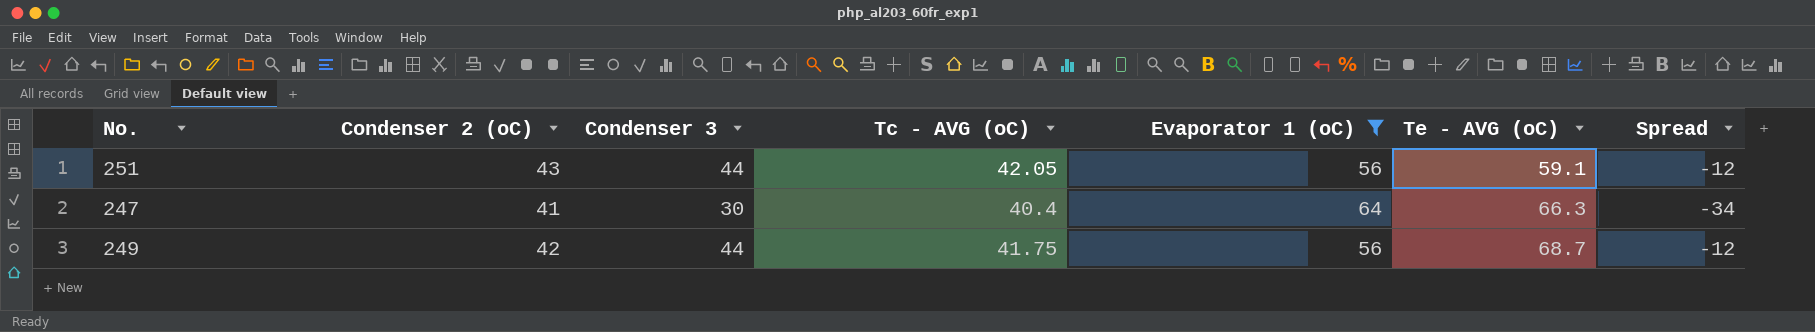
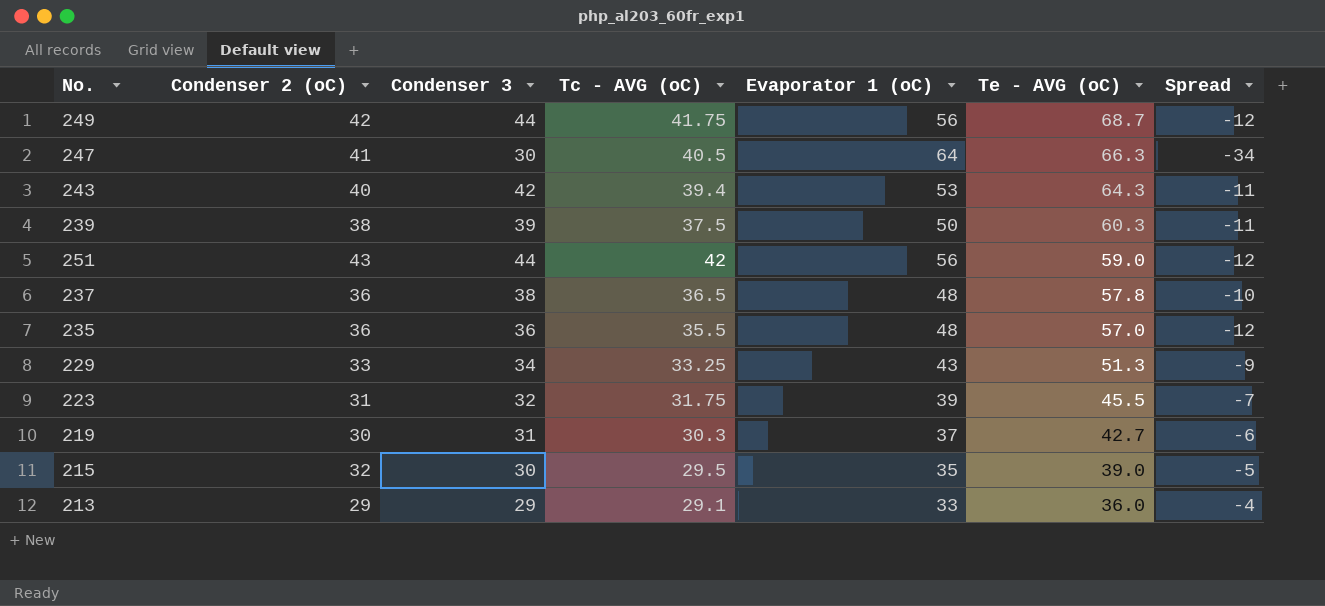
filter: Evaporator 1 (oC) >= 56 -> none
row order: Te - AVG (oC) ascending -> Te - AVG (oC) descending
247 | Tc - AVG (oC): 40.4 -> 40.5
251 | Tc - AVG (oC): 42.05 -> 42
251 | Te - AVG (oC): 59.1 -> 59.0

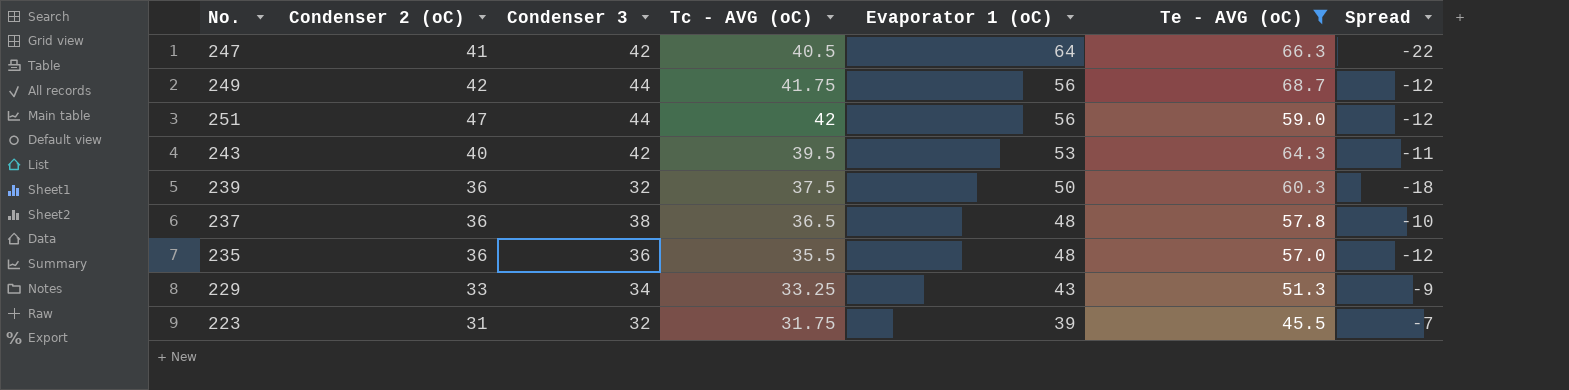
filter: none -> Te - AVG (oC) >= 45.5
row order: Te - AVG (oC) descending -> Evaporator 1 (oC) descending
247 | Condenser 3: 30 -> 42
247 | Spread: -34 -> -22
251 | Condenser 2 (oC): 43 -> 47
243 | Tc - AVG (oC): 39.4 -> 39.5
239 | Condenser 2 (oC): 38 -> 36
239 | Condenser 3: 39 -> 32
239 | Spread: -11 -> -18

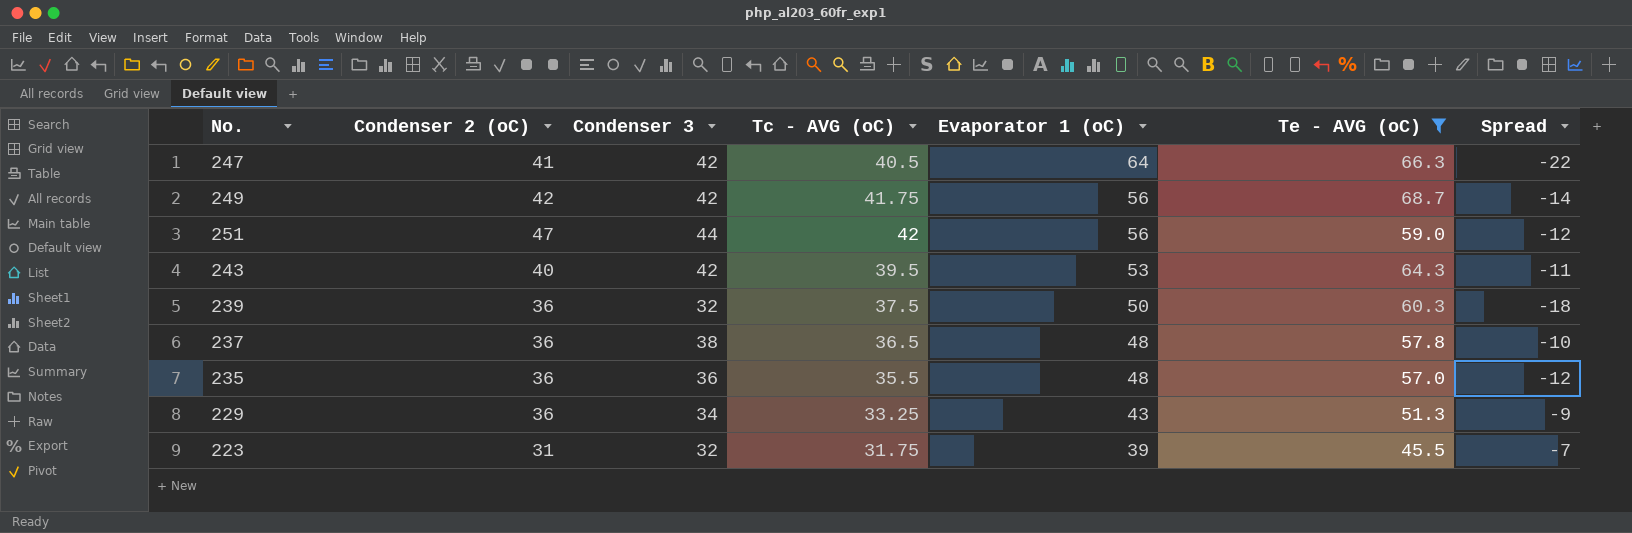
249 | Condenser 3: 44 -> 42
249 | Spread: -12 -> -14
229 | Condenser 2 (oC): 33 -> 36

